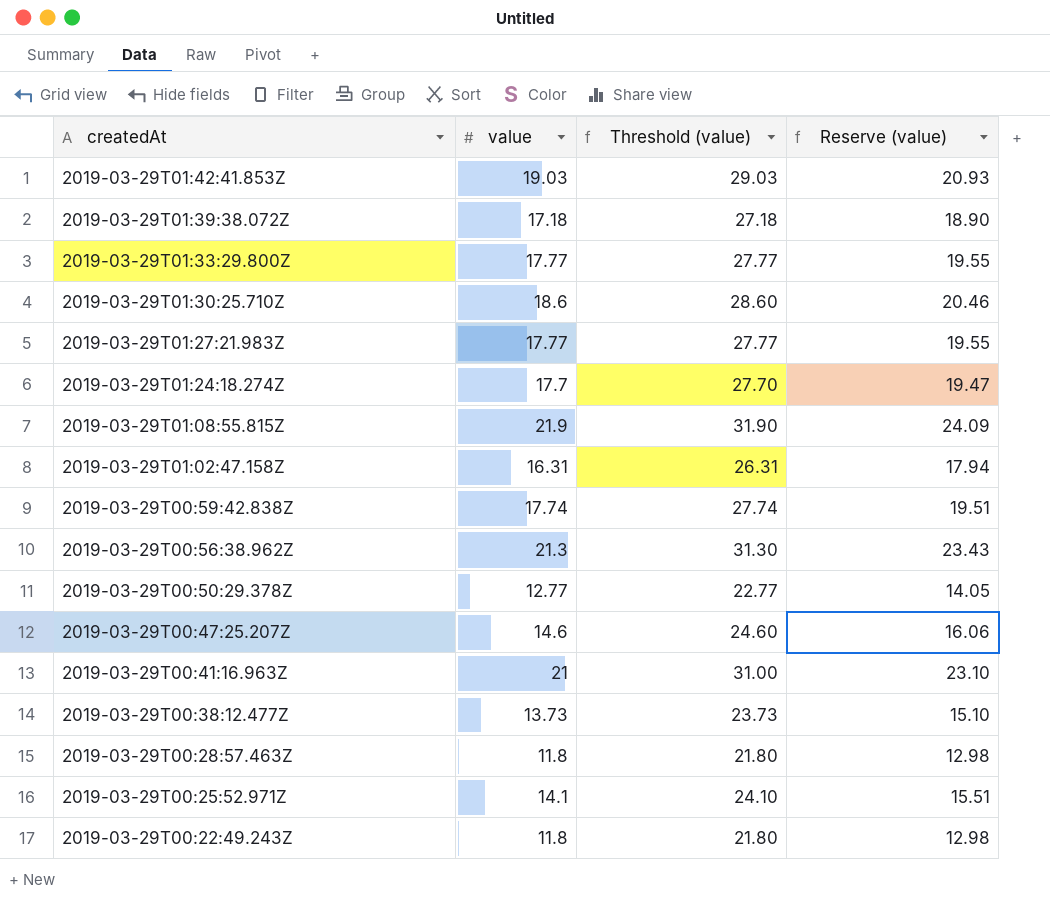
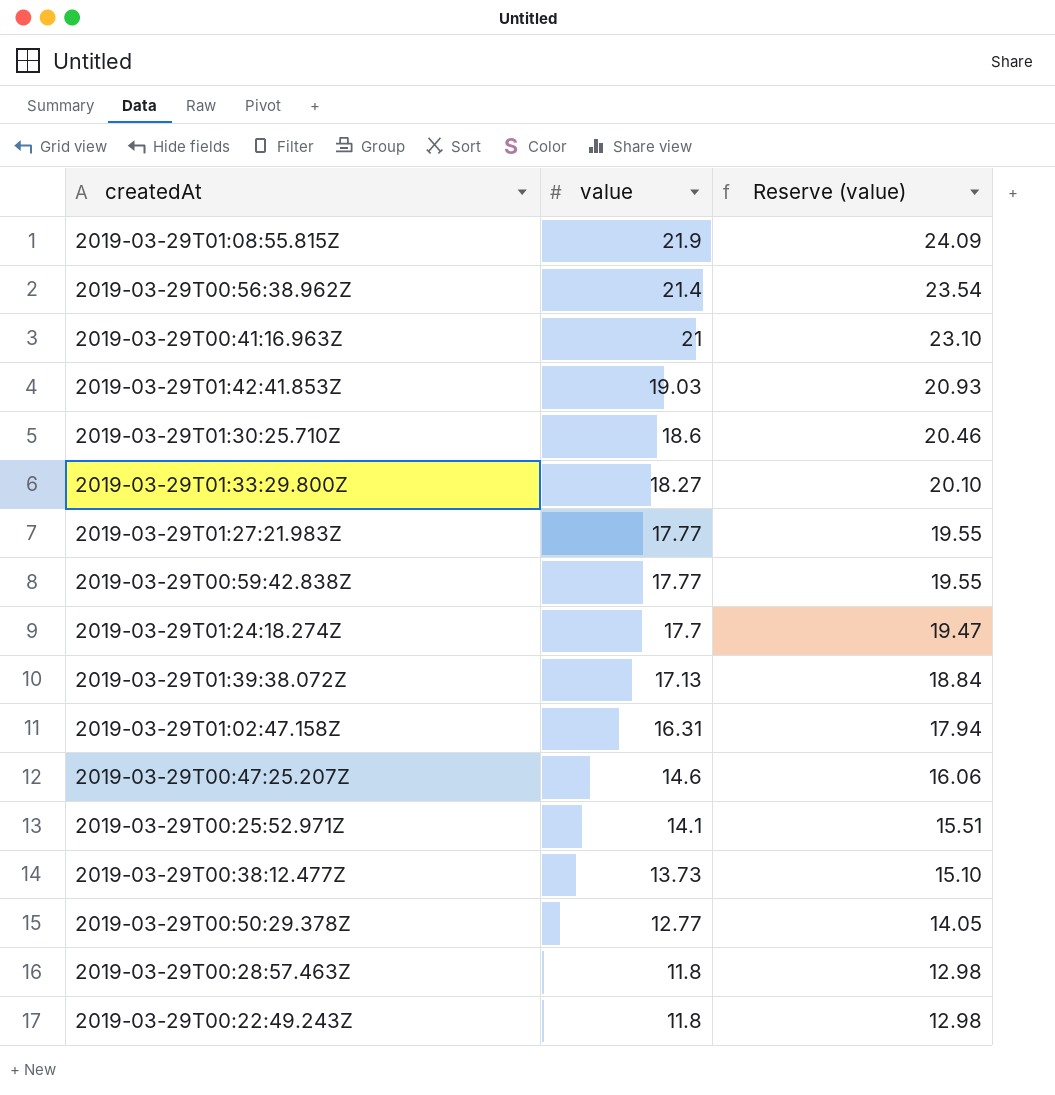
row order: createdAt descending -> value descending
column Threshold (value) | formula: [value] + 10 -> none
2019-03-29T00:56:38.962Z | value: 21.3 -> 21.4
2019-03-29T00:56:38.962Z | Reserve (value): 23.43 -> 23.54
2019-03-29T01:33:29.800Z | value: 17.77 -> 18.27
2019-03-29T01:33:29.800Z | Reserve (value): 19.55 -> 20.10
2019-03-29T00:59:42.838Z | value: 17.74 -> 17.77
2019-03-29T00:59:42.838Z | Reserve (value): 19.51 -> 19.55
2019-03-29T01:39:38.072Z | value: 17.18 -> 17.13
2019-03-29T01:39:38.072Z | Reserve (value): 18.90 -> 18.84

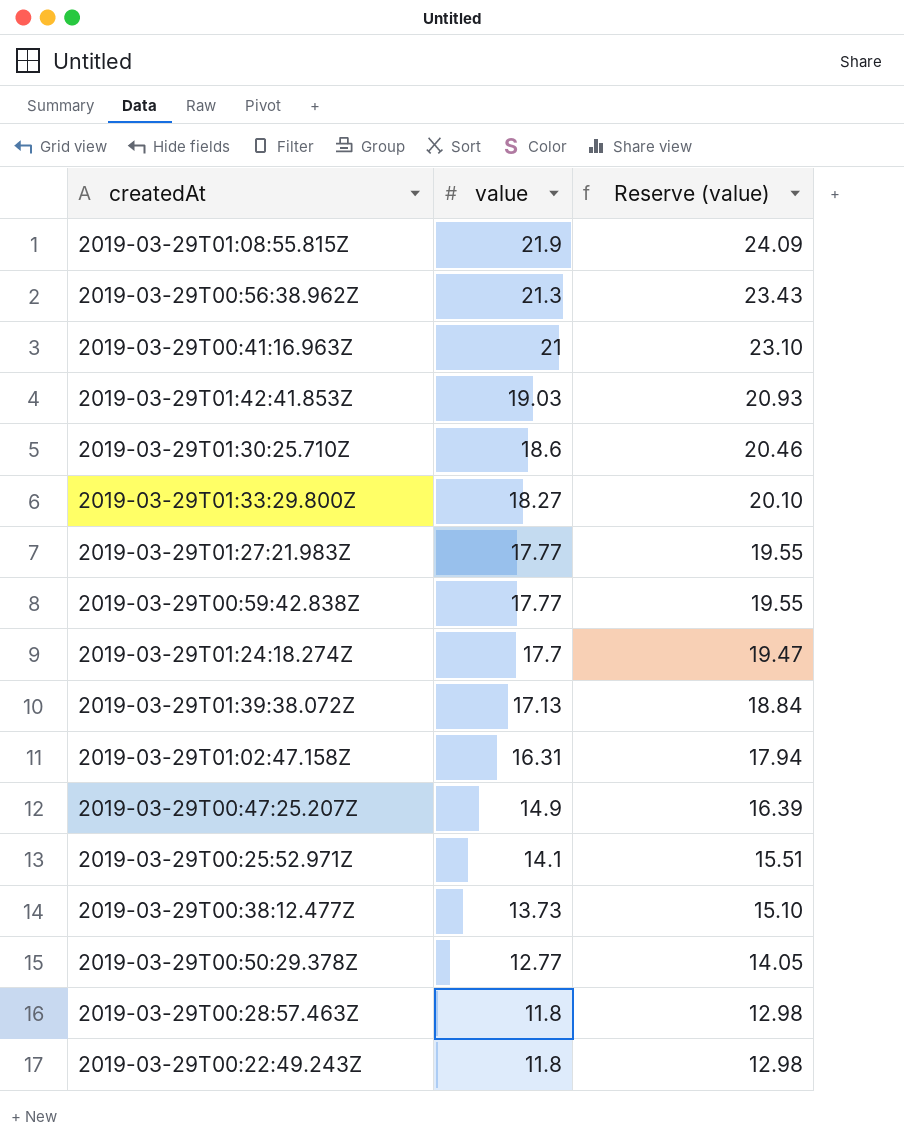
2019-03-29T00:56:38.962Z | value: 21.4 -> 21.3
2019-03-29T00:56:38.962Z | Reserve (value): 23.54 -> 23.43
2019-03-29T00:47:25.207Z | value: 14.6 -> 14.9
2019-03-29T00:47:25.207Z | Reserve (value): 16.06 -> 16.39

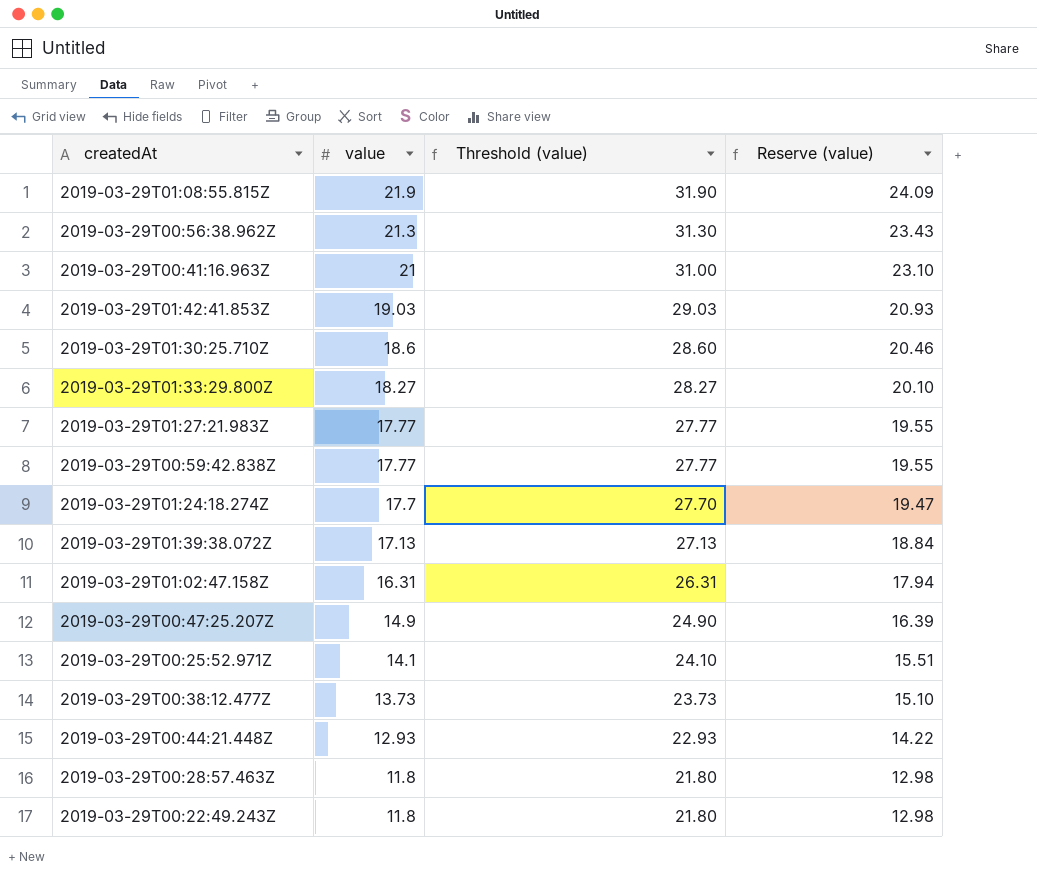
column Threshold (value) | formula: none -> [value] + 10
row 2019-03-29T00:50:29.378Z: 12.77 | 14.05 -> none
row 2019-03-29T00:44:21.448Z: none -> 12.93 | 22.93 | 14.22

